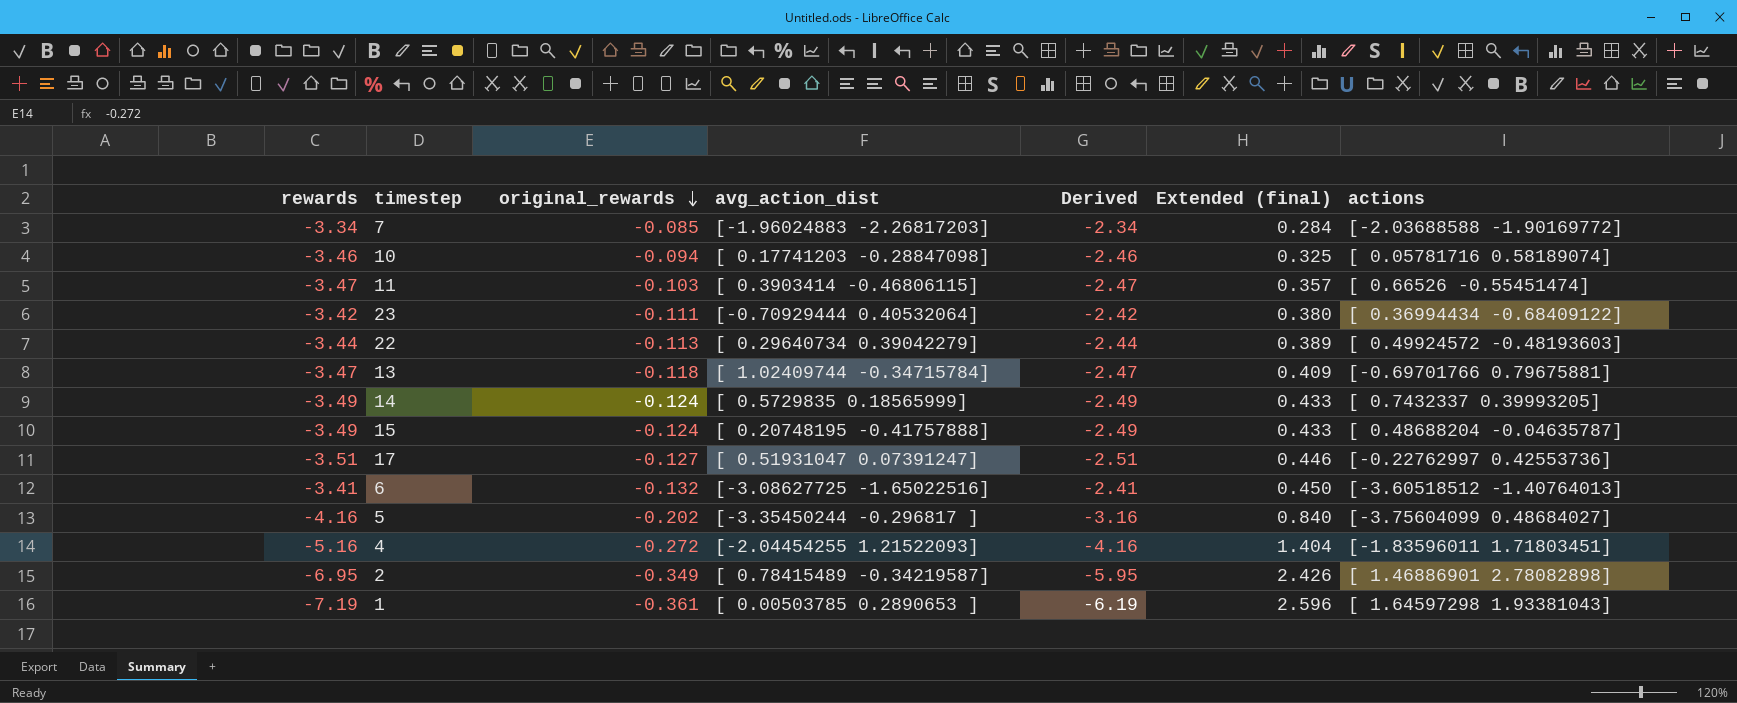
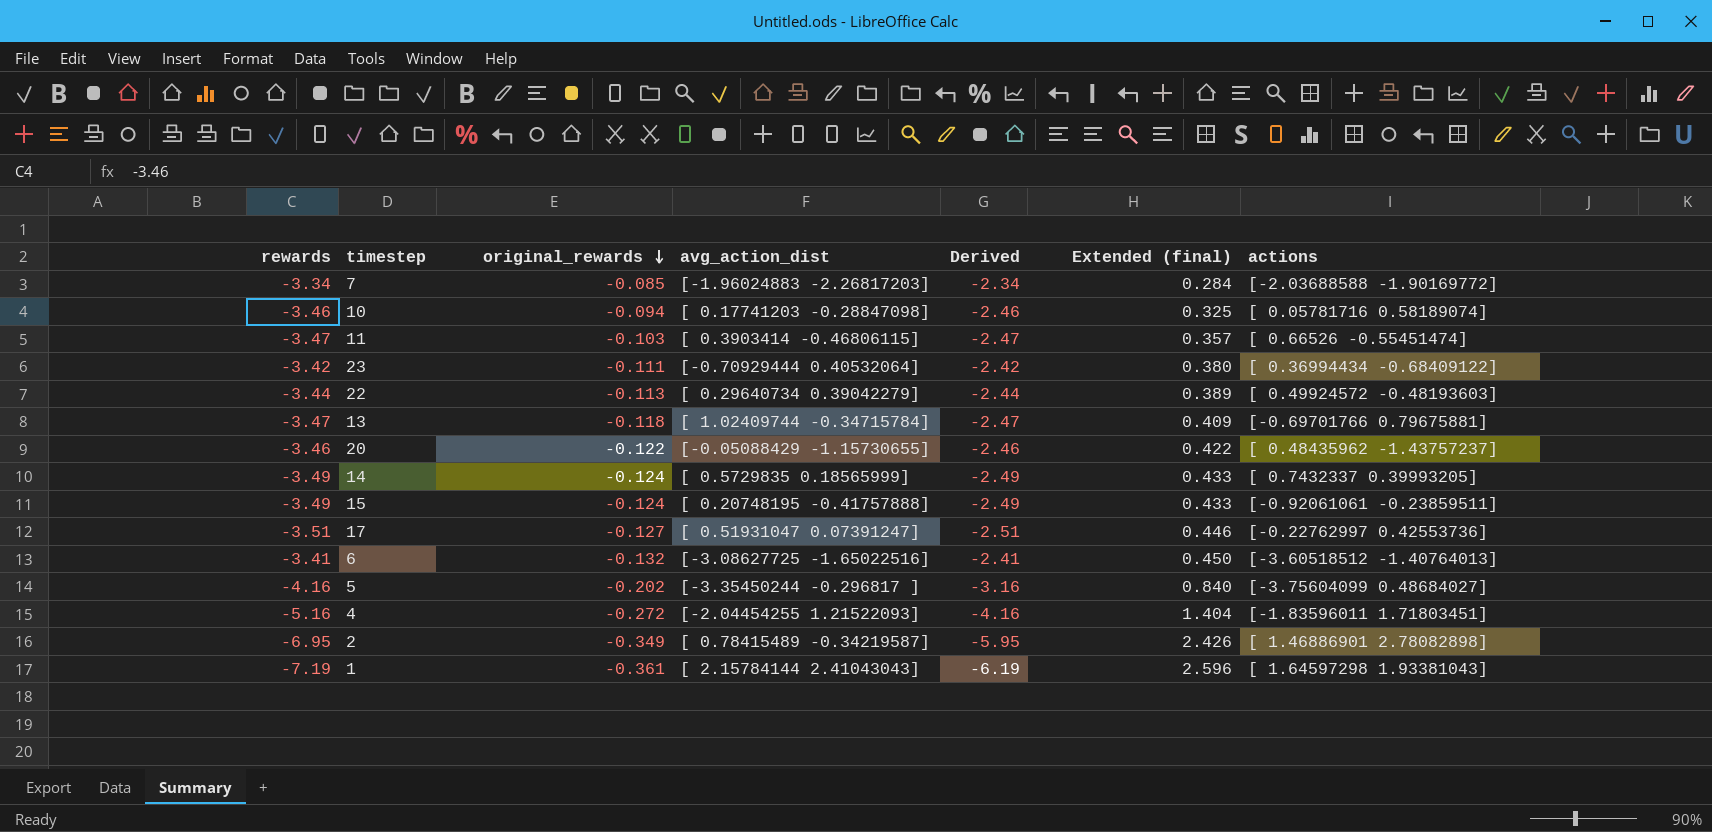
row 20: none -> -3.46 | -0.122 | [-0.05088429 -1.15730655] | -2.46 | 0.422 | [ 0.48435962 -1.43757237]
15 | actions: [ 0.48688204 -0.04635787] -> [-0.92061061 -0.23859511]
1 | avg_action_dist: [ 0.00503785 0.2890653 ] -> [ 2.15784144 2.41043043]

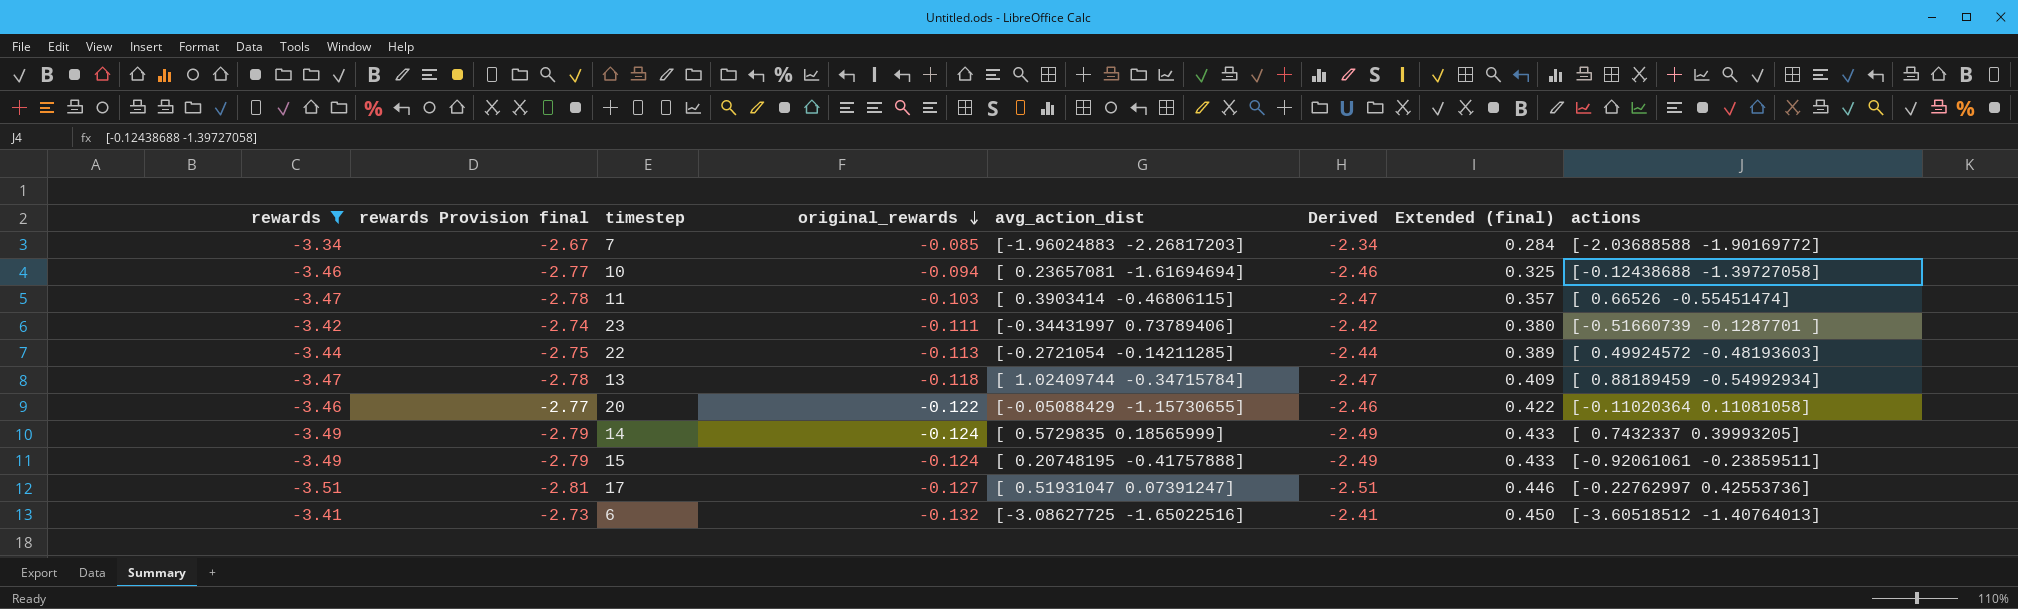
filter: none -> rewards >= -3.51
column rewards Provision final | formula: none -> [rewards] * 0.8
10 | avg_action_dist: [ 0.17741203 -0.28847098] -> [ 0.23657081 -1.61694694]
10 | actions: [ 0.05781716 0.58189074] -> [-0.12438688 -1.39727058]
23 | avg_action_dist: [-0.70929444 0.40532064] -> [-0.34431997 0.73789406]
23 | actions: [ 0.36994434 -0.68409122] -> [-0.51660739 -0.1287701 ]
22 | avg_action_dist: [ 0.29640734 0.39042279] -> [-0.2721054 -0.14211285]
13 | actions: [-0.69701766 0.79675881] -> [ 0.88189459 -0.54992934]
20 | actions: [ 0.48435962 -1.43757237] -> [-0.11020364 0.11081058]

